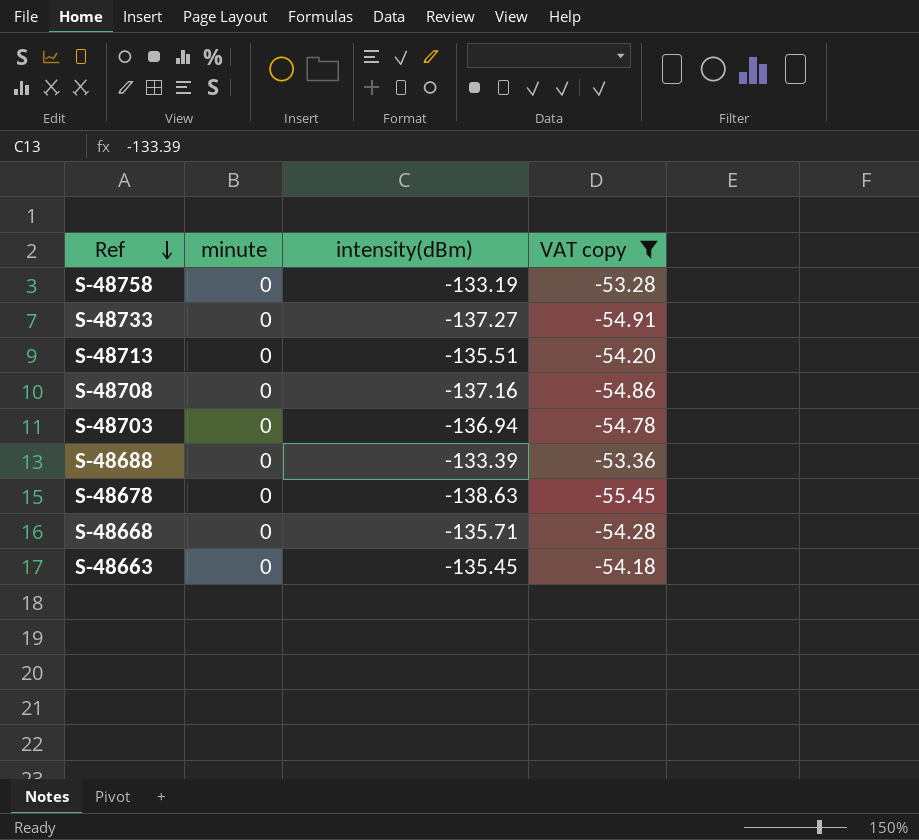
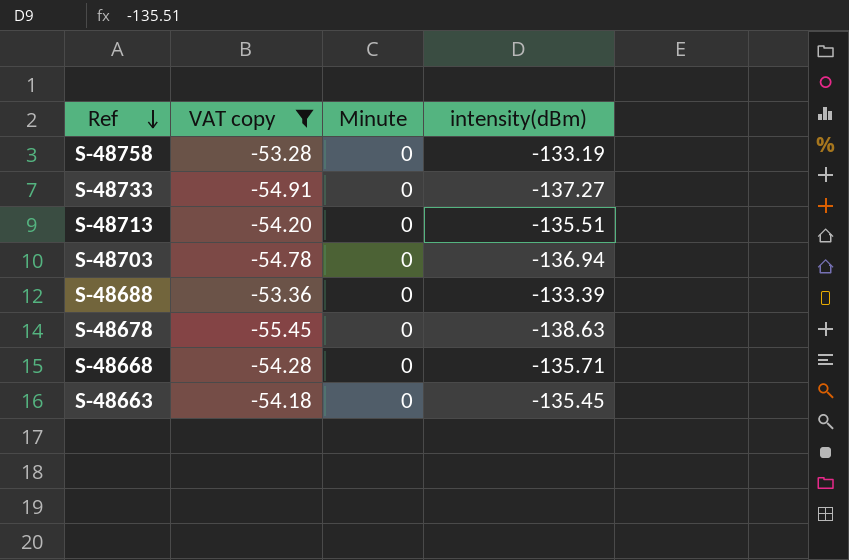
column VAT copy | position: 4 -> 2
column name: minute -> Minute
row S-48708: 0 | -137.16 | -54.86 -> none

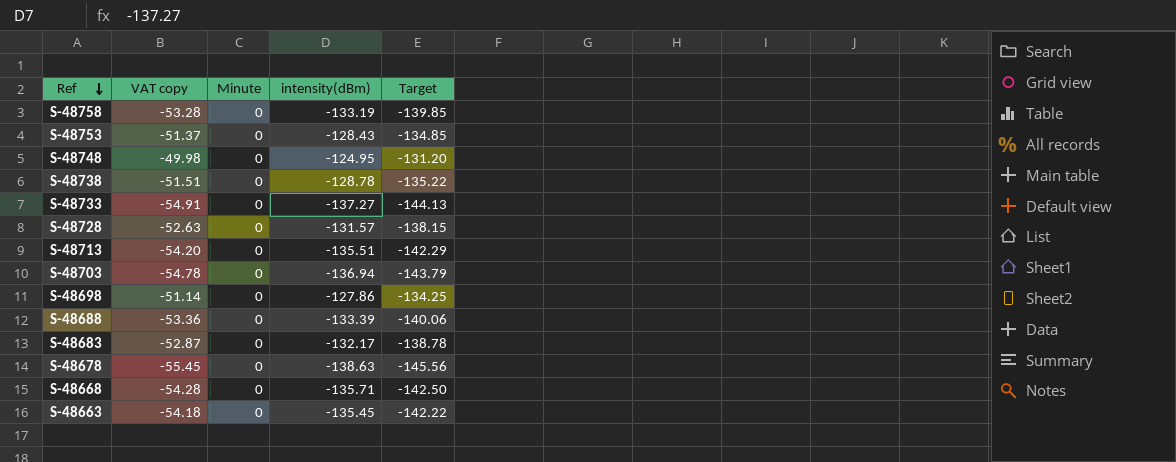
filter: VAT copy <= -53.28 -> none
column Target | formula: none -> [intensity(dBm)] * 1.05

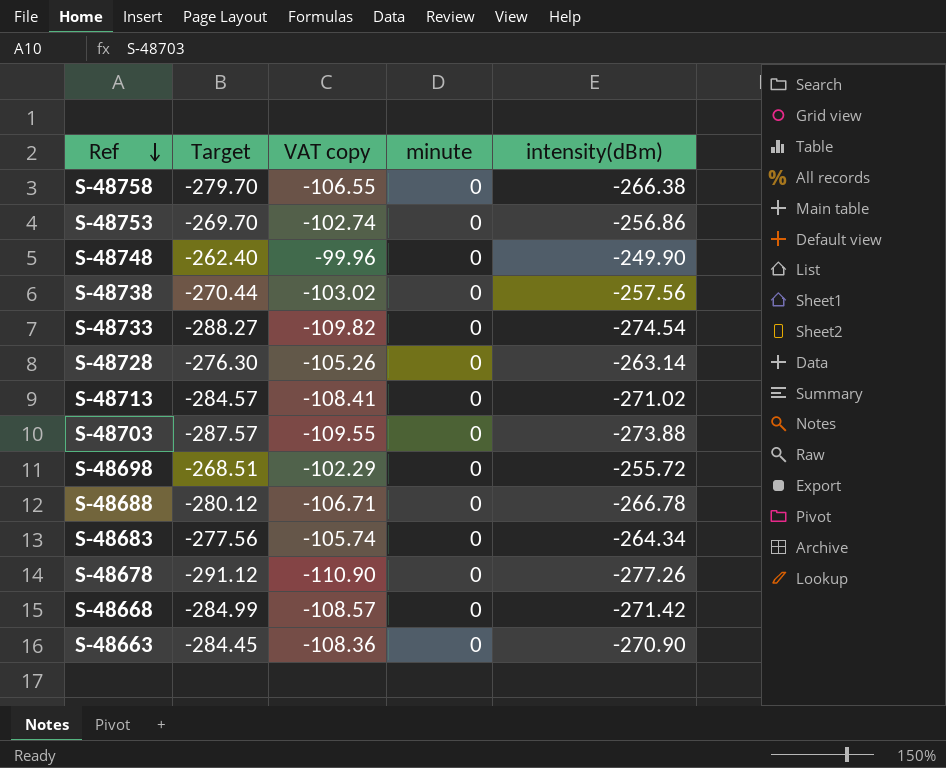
column Target | position: 5 -> 2
column name: Minute -> minute
S-48758 | Target: -139.85 -> -279.70
S-48758 | VAT copy: -53.28 -> -106.55
S-48758 | intensity(dBm): -133.19 -> -266.38
S-48753 | Target: -134.85 -> -269.70
S-48753 | VAT copy: -51.37 -> -102.74
S-48753 | intensity(dBm): -128.43 -> -256.86
S-48748 | Target: -131.20 -> -262.40
S-48748 | VAT copy: -49.98 -> -99.96
S-48748 | intensity(dBm): -124.95 -> -249.90
S-48738 | Target: -135.22 -> -270.44
S-48738 | VAT copy: -51.51 -> -103.02
S-48738 | intensity(dBm): -128.78 -> -257.56
S-48733 | Target: -144.13 -> -288.27
S-48733 | VAT copy: -54.91 -> -109.82
S-48733 | intensity(dBm): -137.27 -> -274.54
S-48728 | Target: -138.15 -> -276.30
S-48728 | VAT copy: -52.63 -> -105.26
S-48728 | intensity(dBm): -131.57 -> -263.14
S-48713 | Target: -142.29 -> -284.57
S-48713 | VAT copy: -54.20 -> -108.41
S-48713 | intensity(dBm): -135.51 -> -271.02
S-48703 | Target: -143.79 -> -287.57
S-48703 | VAT copy: -54.78 -> -109.55
S-48703 | intensity(dBm): -136.94 -> -273.88
S-48698 | Target: -134.25 -> -268.51
S-48698 | VAT copy: -51.14 -> -102.29
S-48698 | intensity(dBm): -127.86 -> -255.72
S-48688 | Target: -140.06 -> -280.12
S-48688 | VAT copy: -53.36 -> -106.71
S-48688 | intensity(dBm): -133.39 -> -266.78
S-48683 | Target: -138.78 -> -277.56
S-48683 | VAT copy: -52.87 -> -105.74
S-48683 | intensity(dBm): -132.17 -> -264.34
S-48678 | Target: -145.56 -> -291.12
S-48678 | VAT copy: -55.45 -> -110.90
S-48678 | intensity(dBm): -138.63 -> -277.26
S-48668 | Target: -142.50 -> -284.99
S-48668 | VAT copy: -54.28 -> -108.57
S-48668 | intensity(dBm): -135.71 -> -271.42
S-48663 | Target: -142.22 -> -284.45
S-48663 | VAT copy: -54.18 -> -108.36
S-48663 | intensity(dBm): -135.45 -> -270.90

